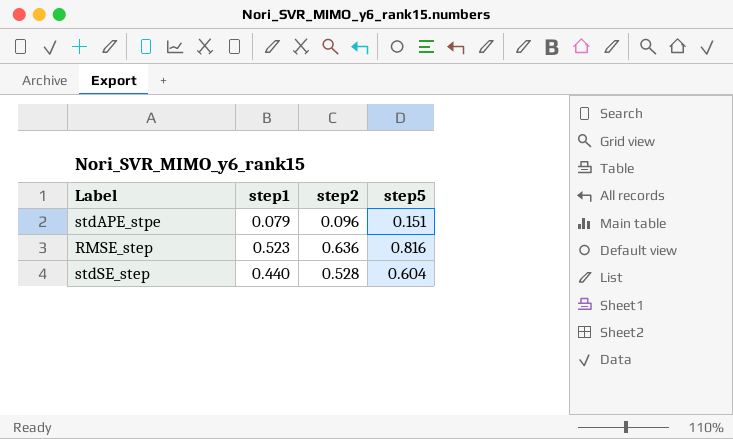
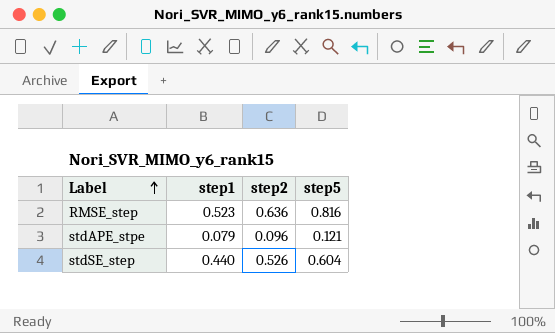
row order: none -> Label ascending
stdAPE_stpe | step5: 0.151 -> 0.121
stdSE_step | step2: 0.528 -> 0.526

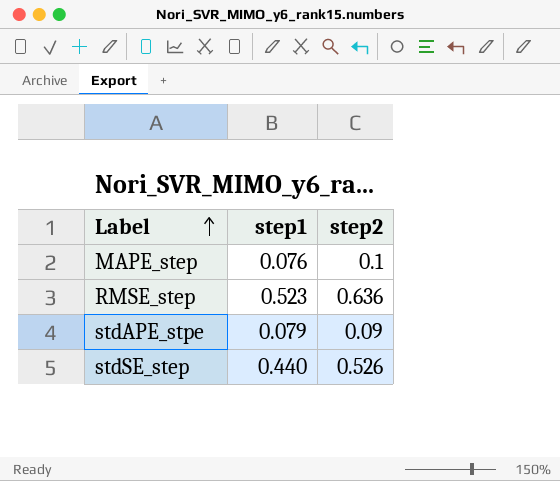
column step5 | position: 4 -> none
row MAPE_step: none -> 0.076 | 0.1
stdAPE_stpe | step2: 0.096 -> 0.09

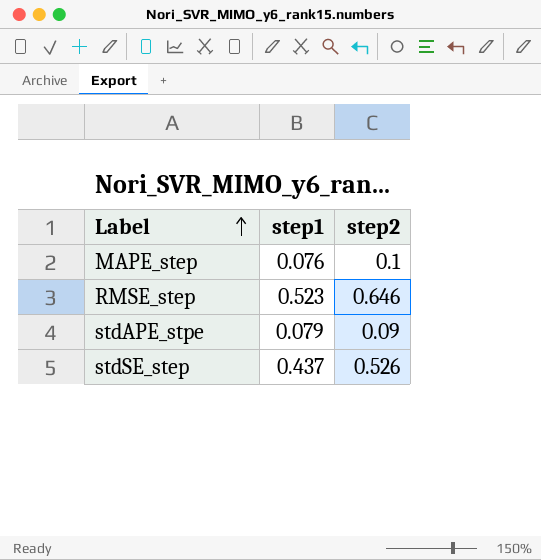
RMSE_step | step2: 0.636 -> 0.646
stdSE_step | step1: 0.440 -> 0.437

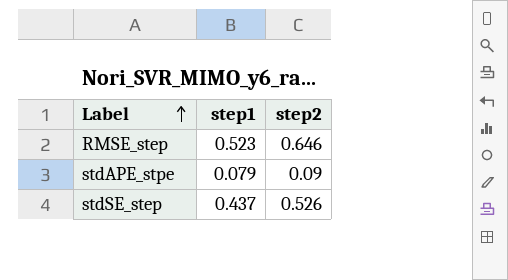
row MAPE_step: 0.076 | 0.1 -> none

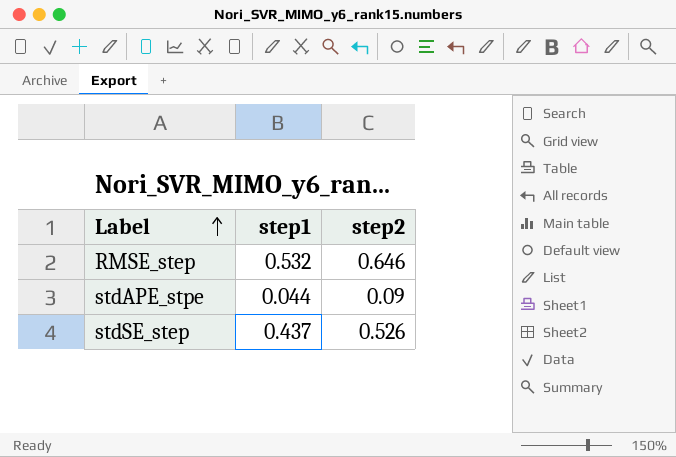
RMSE_step | step1: 0.523 -> 0.532
stdAPE_stpe | step1: 0.079 -> 0.044

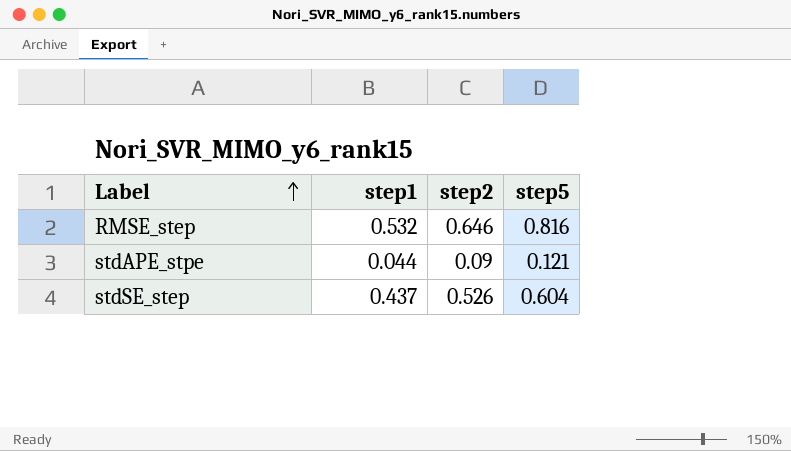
column step5 | position: none -> 4

